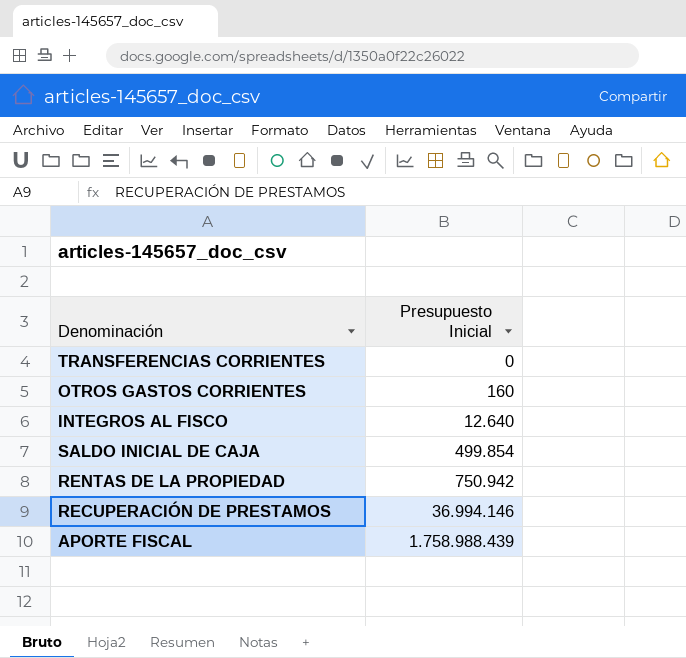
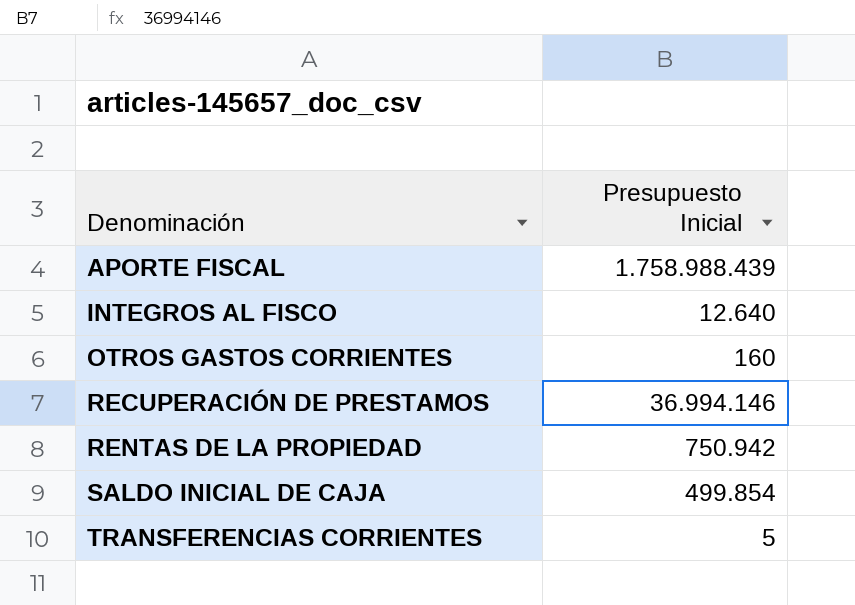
row order: Presupuesto Inicial ascending -> Denominación ascending
TRANSFERENCIAS CORRIENTES | Presupuesto Inicial: 0 -> 5

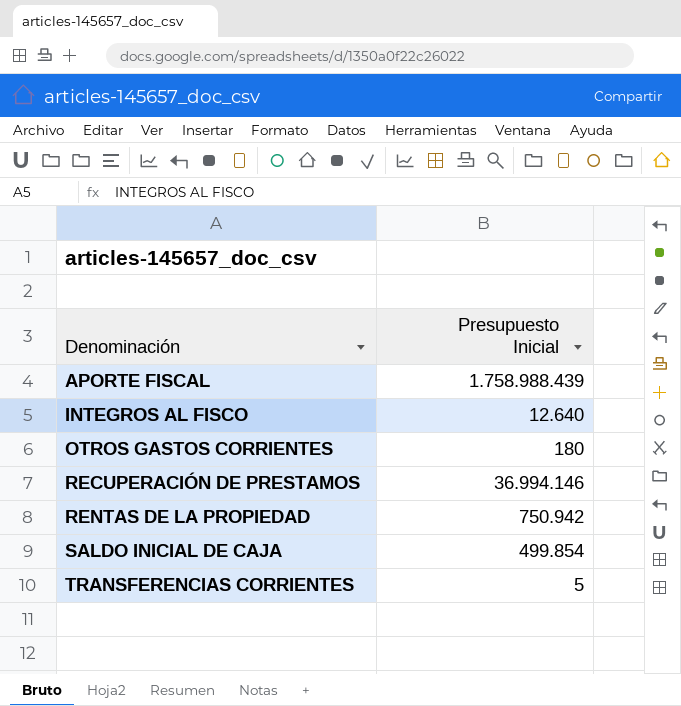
OTROS GASTOS CORRIENTES | Presupuesto Inicial: 160 -> 180

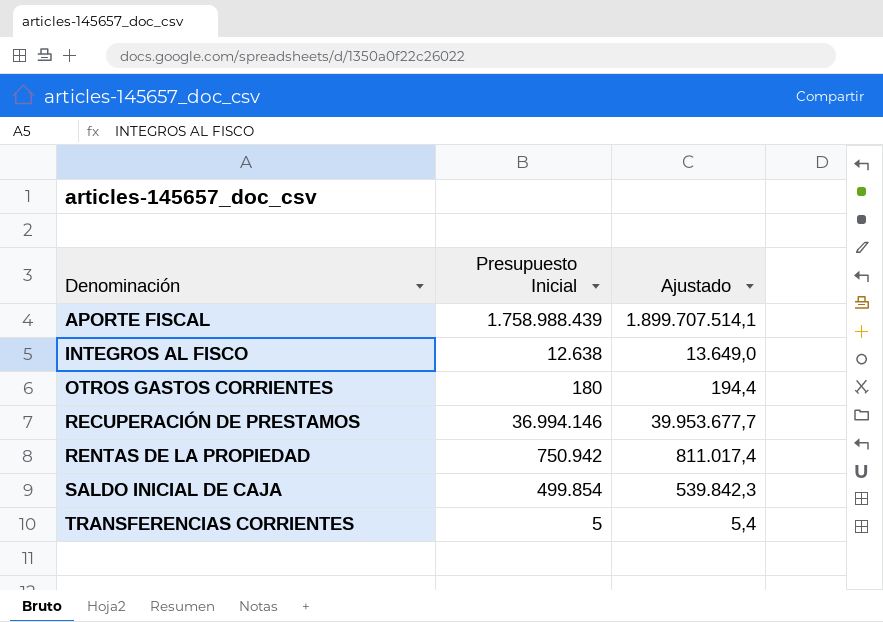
column Ajustado | formula: none -> [Presupuesto Inicial] * 1,08
INTEGROS AL FISCO | Presupuesto Inicial: 12.640 -> 12.638

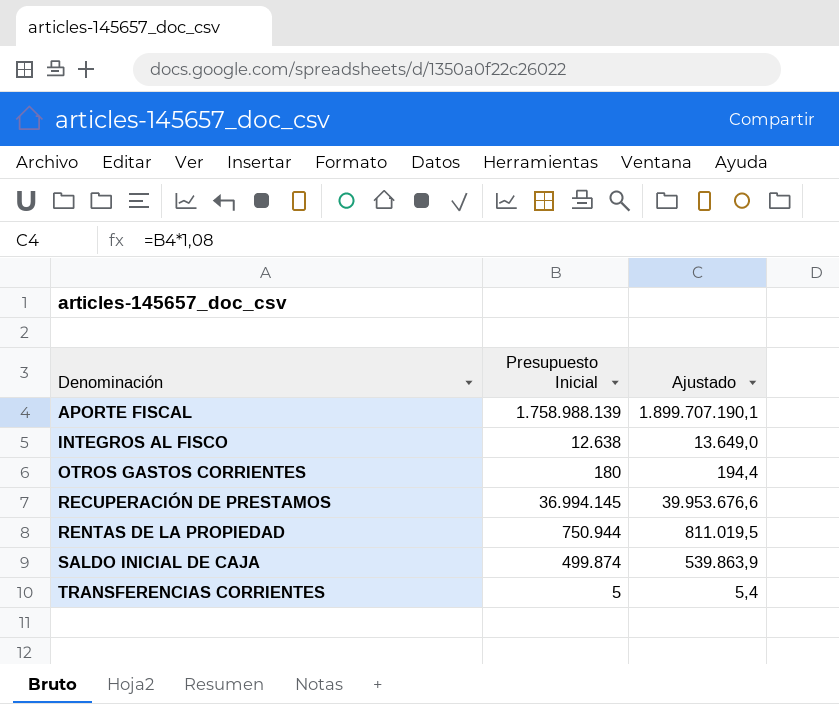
APORTE FISCAL | Presupuesto Inicial: 1.758.988.439 -> 1.758.988.139
APORTE FISCAL | Ajustado: 1.899.707.514,1 -> 1.899.707.190,1
RECUPERACIÓN DE PRESTAMOS | Presupuesto Inicial: 36.994.146 -> 36.994.145
RECUPERACIÓN DE PRESTAMOS | Ajustado: 39.953.677,7 -> 39.953.676,6
RENTAS DE LA PROPIEDAD | Presupuesto Inicial: 750.942 -> 750.944
RENTAS DE LA PROPIEDAD | Ajustado: 811.017,4 -> 811.019,5
SALDO INICIAL DE CAJA | Presupuesto Inicial: 499.854 -> 499.874
SALDO INICIAL DE CAJA | Ajustado: 539.842,3 -> 539.863,9

